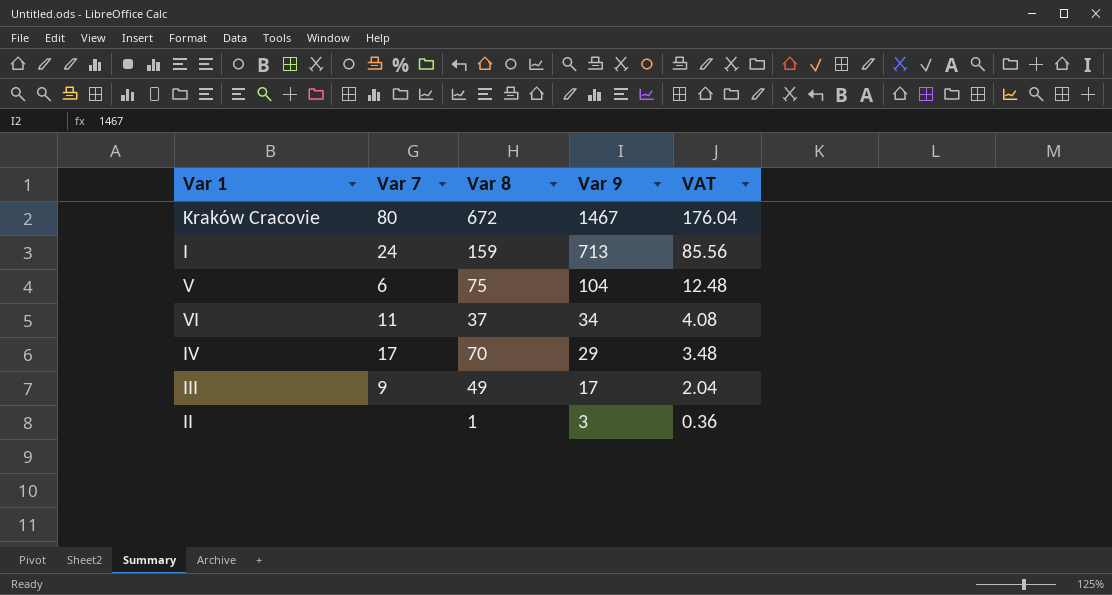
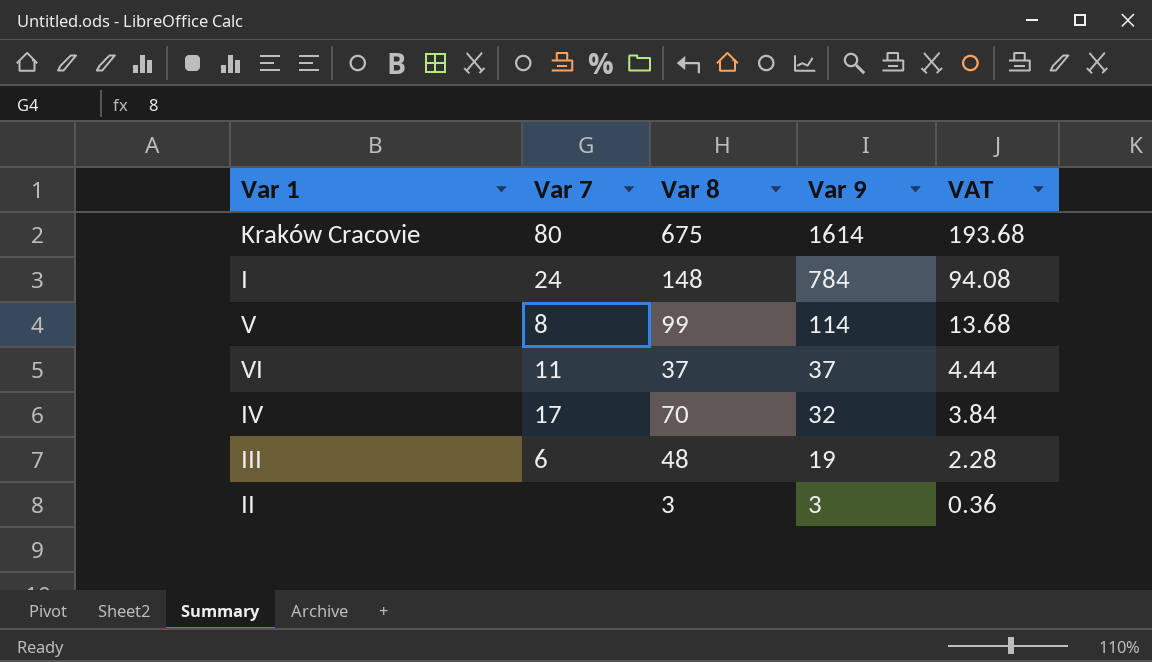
Kraków Cracovie | Var 8: 672 -> 675
Kraków Cracovie | Var 9: 1467 -> 1614
Kraków Cracovie | VAT: 176.04 -> 193.68
I | Var 8: 159 -> 148
I | Var 9: 713 -> 784
I | VAT: 85.56 -> 94.08
V | Var 7: 6 -> 8
V | Var 8: 75 -> 99
V | Var 9: 104 -> 114
V | VAT: 12.48 -> 13.68
VI | Var 9: 34 -> 37
VI | VAT: 4.08 -> 4.44
IV | Var 9: 29 -> 32
IV | VAT: 3.48 -> 3.84
III | Var 7: 9 -> 6
III | Var 8: 49 -> 48
III | Var 9: 17 -> 19
III | VAT: 2.04 -> 2.28
II | Var 8: 1 -> 3

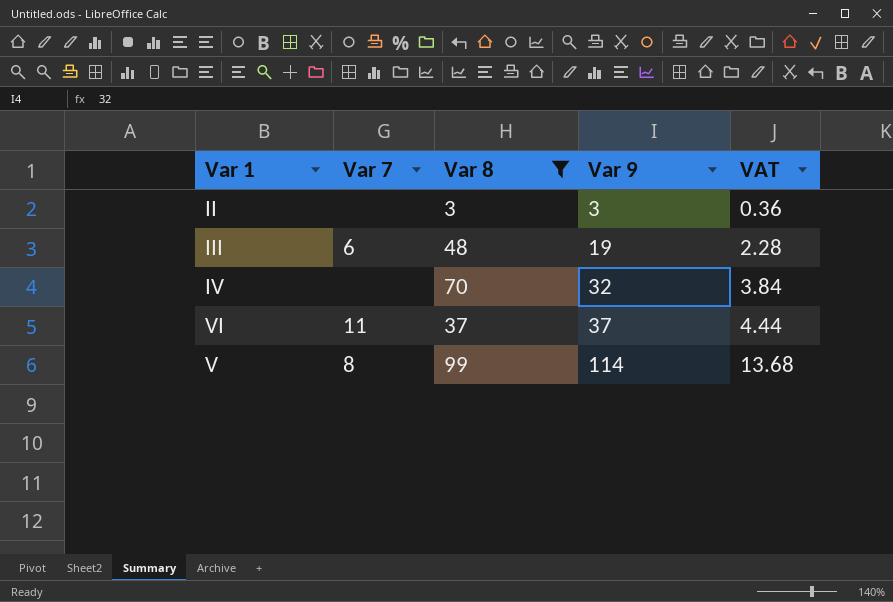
filter: none -> Var 8 <= 99
row order: Var 9 descending -> Var 9 ascending
IV | Var 7: 17 -> none

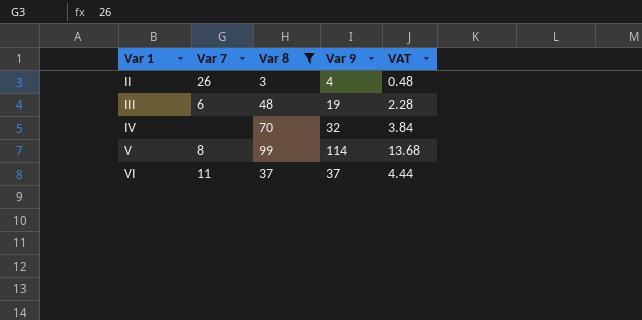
row order: Var 9 ascending -> Var 1 ascending
II | Var 7: none -> 26
II | Var 9: 3 -> 4
II | VAT: 0.36 -> 0.48

